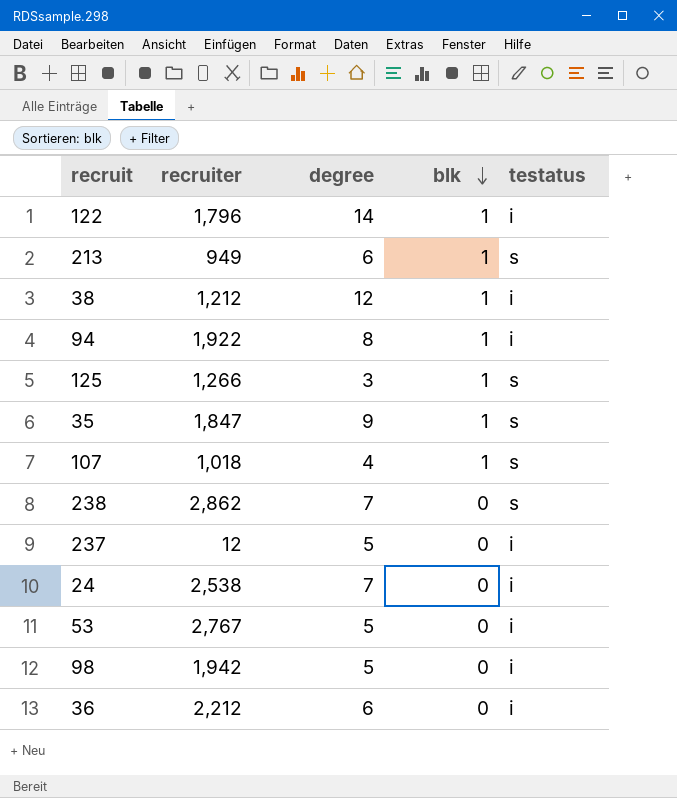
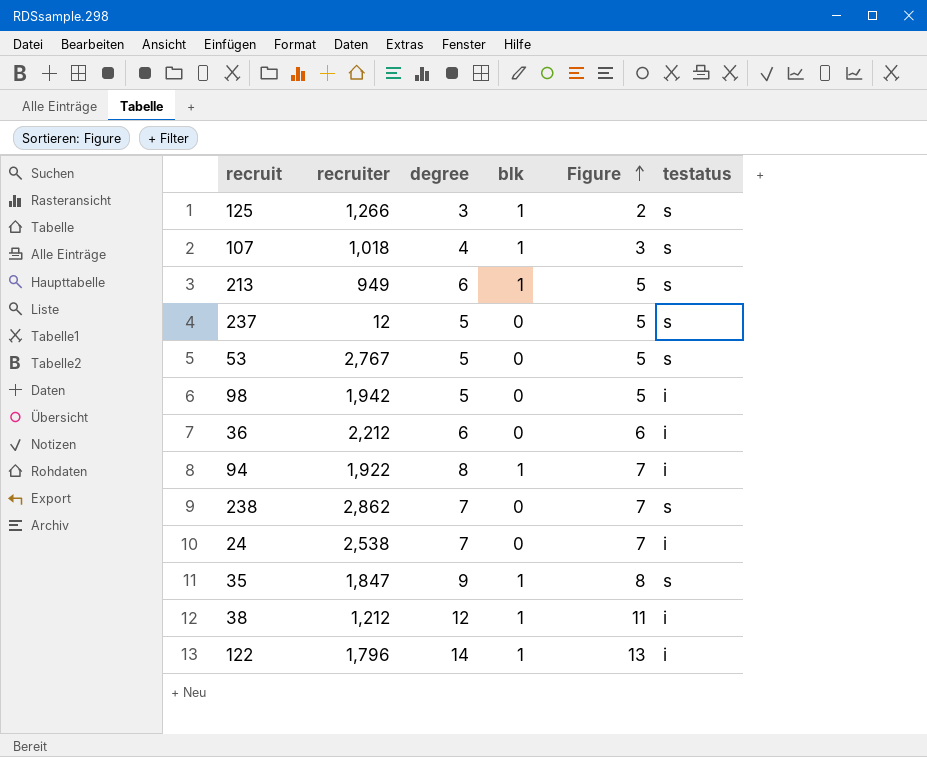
row order: blk descending -> Figure ascending
column Figure | formula: none -> [degree] - [blk]
237 | testatus: i -> s
53 | testatus: i -> s

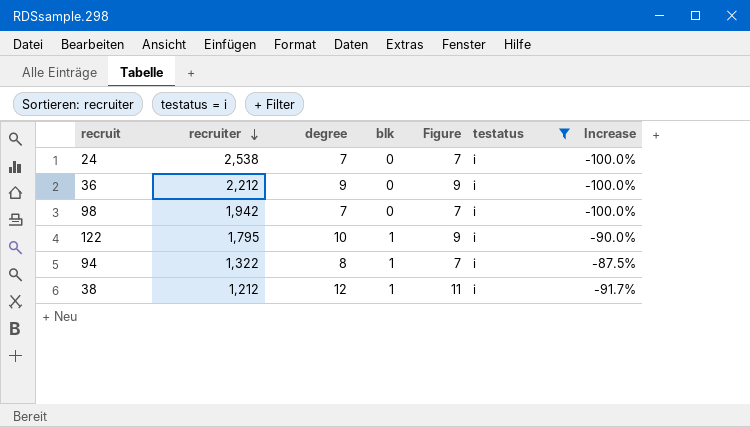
filter: none -> testatus = i
row order: Figure ascending -> recruiter descending
column Increase | formula: none -> ([blk] - [degree]) / [degree]
36 | degree: 6 -> 9
36 | Figure: 6 -> 9
98 | degree: 5 -> 7
98 | Figure: 5 -> 7
122 | recruiter: 1,796 -> 1,795
122 | degree: 14 -> 10
122 | Figure: 13 -> 9
94 | recruiter: 1,922 -> 1,322

